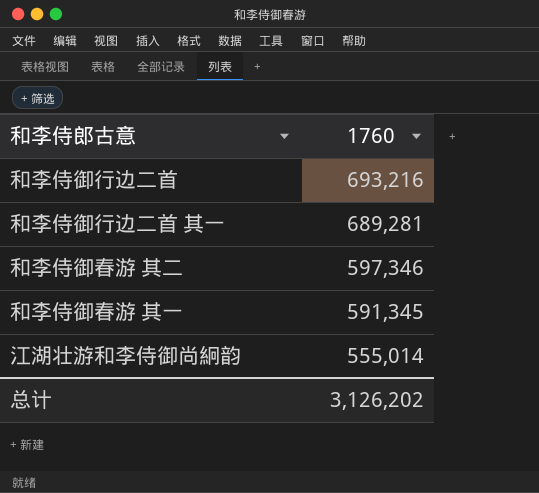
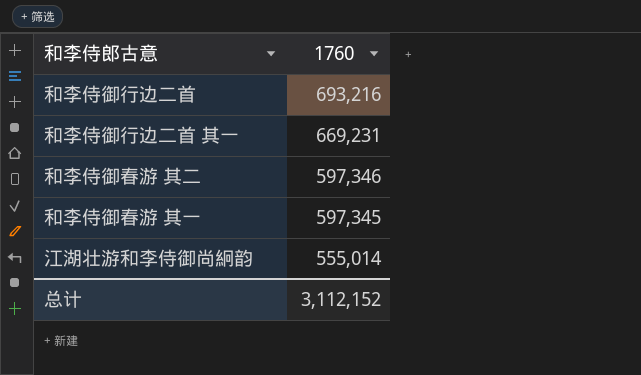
和李侍御行边二首 其一 | 1760: 689,281 -> 669,231
和李侍御春游 其一 | 1760: 591,345 -> 597,345
总计 | 1760: 3,126,202 -> 3,112,152

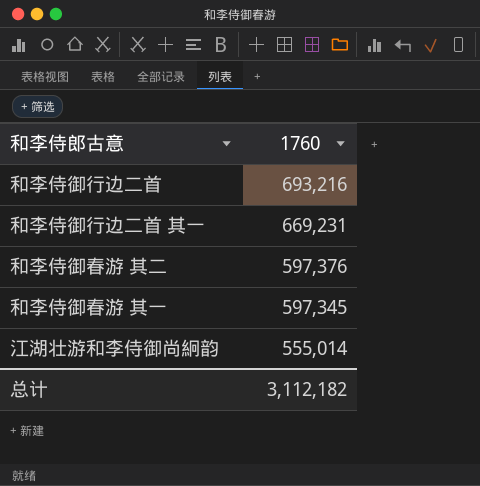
和李侍御春游 其二 | 1760: 597,346 -> 597,376
总计 | 1760: 3,112,152 -> 3,112,182

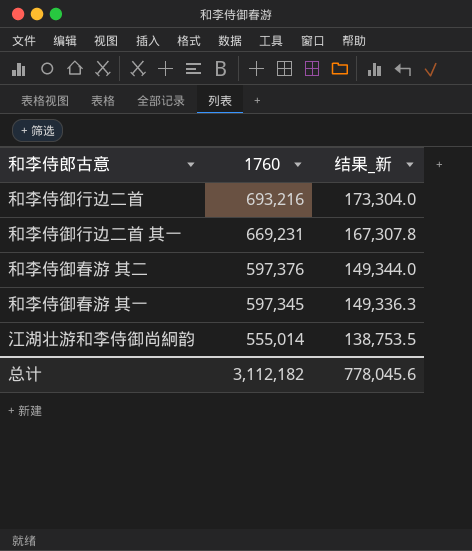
column 结果_新 | formula: none -> [1760] * 0.25

